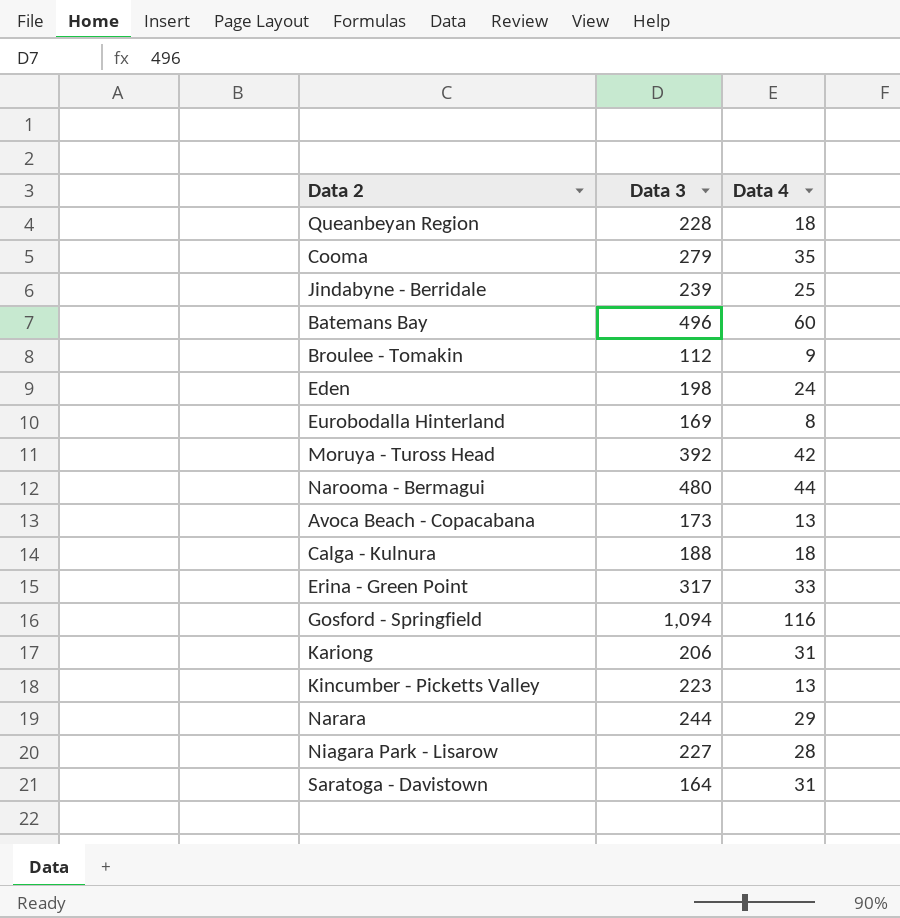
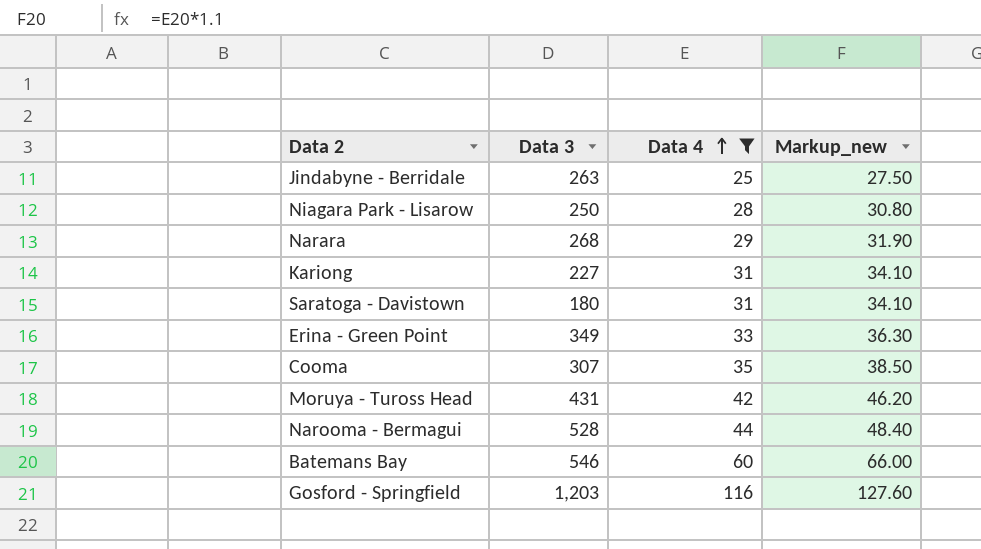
filter: none -> Data 4 >= 25
row order: none -> Data 4 ascending
column Markup_new | formula: none -> [Data 4] * 1.1
Jindabyne - Berridale | Data 3: 239 -> 263
Niagara Park - Lisarow | Data 3: 227 -> 250
Narara | Data 3: 244 -> 268
Kariong | Data 3: 206 -> 227
Saratoga - Davistown | Data 3: 164 -> 180
Erina - Green Point | Data 3: 317 -> 349
Cooma | Data 3: 279 -> 307
Moruya - Tuross Head | Data 3: 392 -> 431
Narooma - Bermagui | Data 3: 480 -> 528
Batemans Bay | Data 3: 496 -> 546
Gosford - Springfield | Data 3: 1,094 -> 1,203

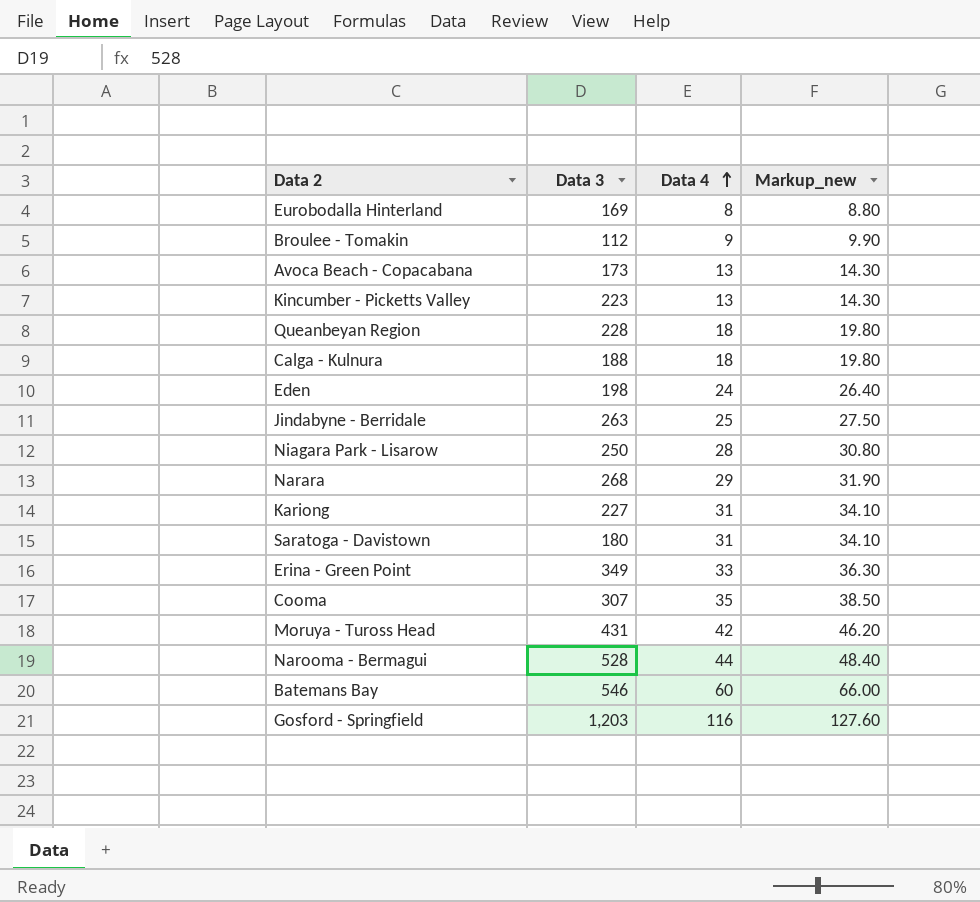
filter: Data 4 >= 25 -> none

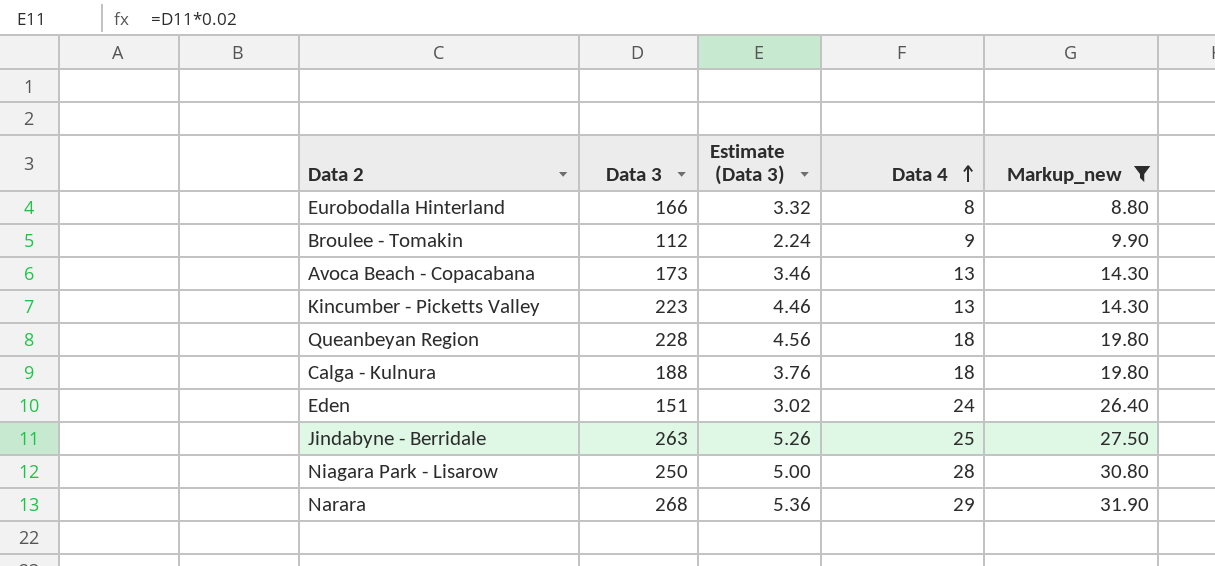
filter: none -> Markup_new <= 31.90
column Estimate (Data 3) | formula: none -> [Data 3] * 0.02
Eurobodalla Hinterland | Data 3: 169 -> 166
Eden | Data 3: 198 -> 151

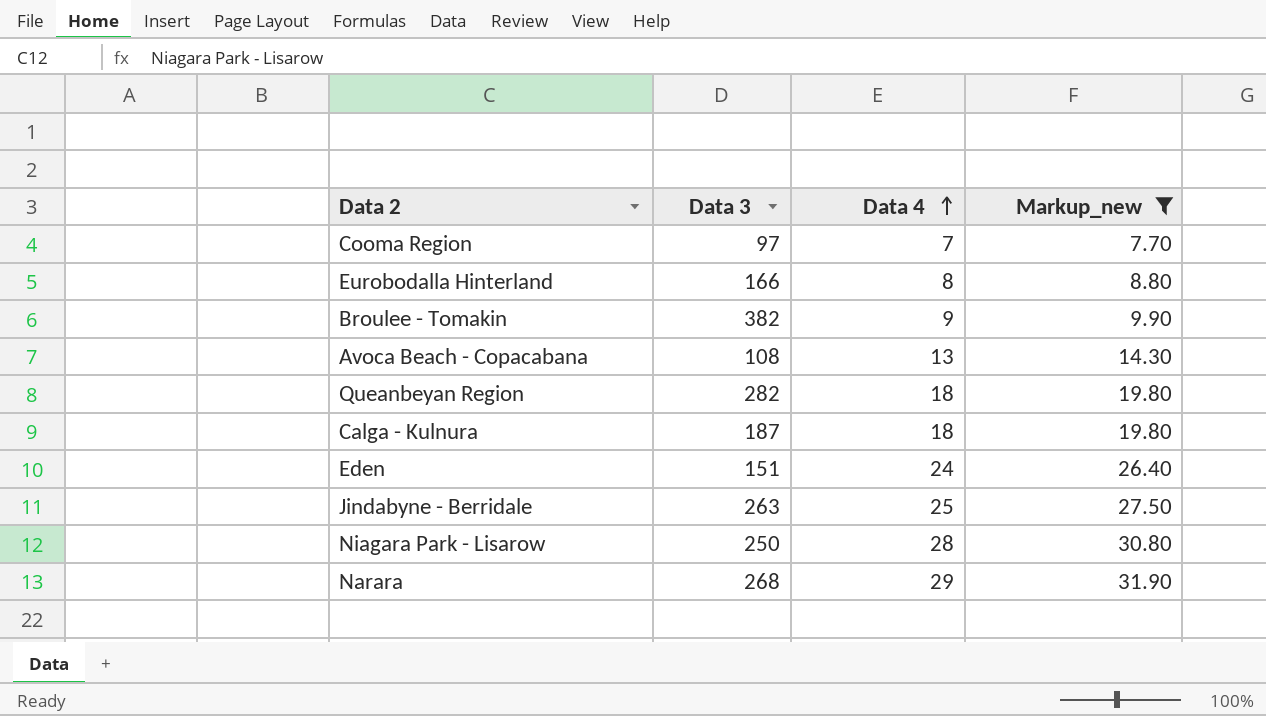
column Estimate (Data 3) | formula: [Data 3] * 0.02 -> none
row Kincumber - Picketts Valley: 223 | 4.46 | 13 | 14.30 -> none
row Cooma Region: none -> 97 | 7 | 7.70
Broulee - Tomakin | Data 3: 112 -> 382
Avoca Beach - Copacabana | Data 3: 173 -> 108
Queanbeyan Region | Data 3: 228 -> 282
Calga - Kulnura | Data 3: 188 -> 187

